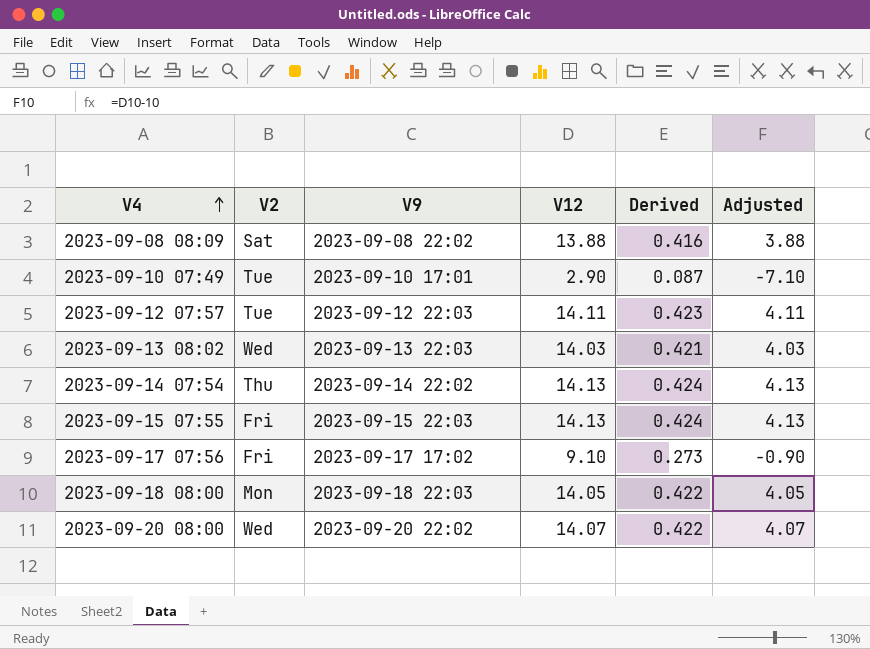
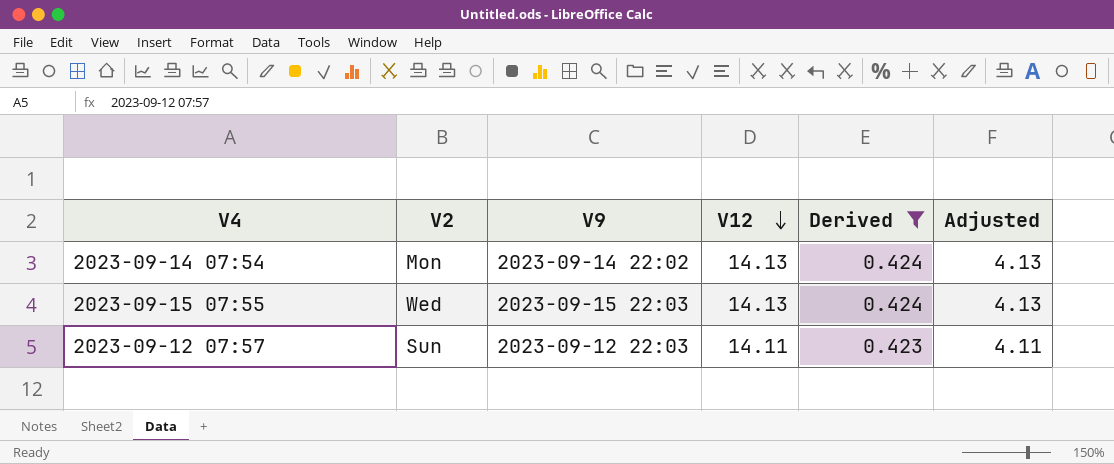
filter: none -> Derived >= 0.423
row order: V4 ascending -> V12 descending
2023-09-14 07:54 | V2: Thu -> Mon
2023-09-15 07:55 | V2: Fri -> Wed
2023-09-12 07:57 | V2: Tue -> Sun

